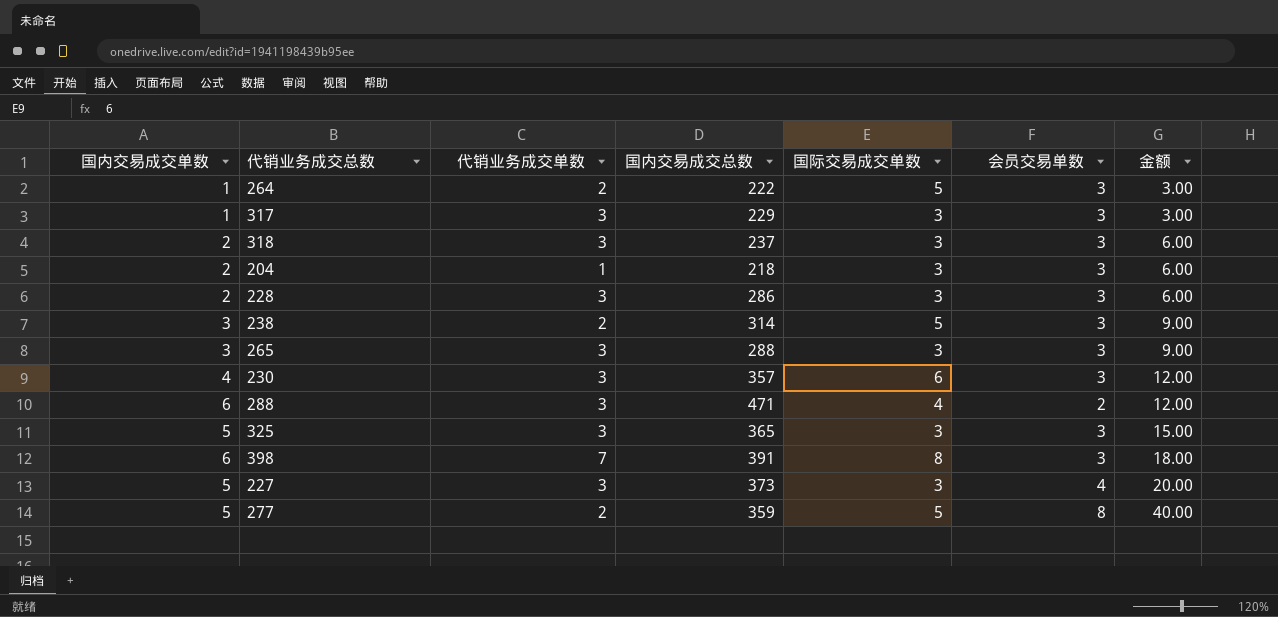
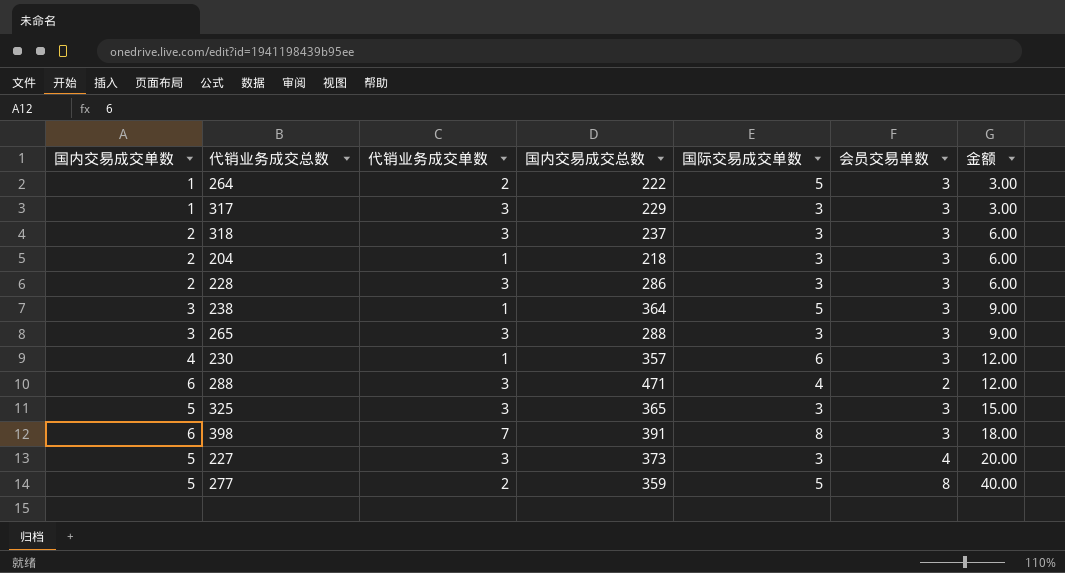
238 | 代销业务成交单数: 2 -> 1
238 | 国内交易成交总数: 314 -> 364
230 | 代销业务成交单数: 3 -> 1

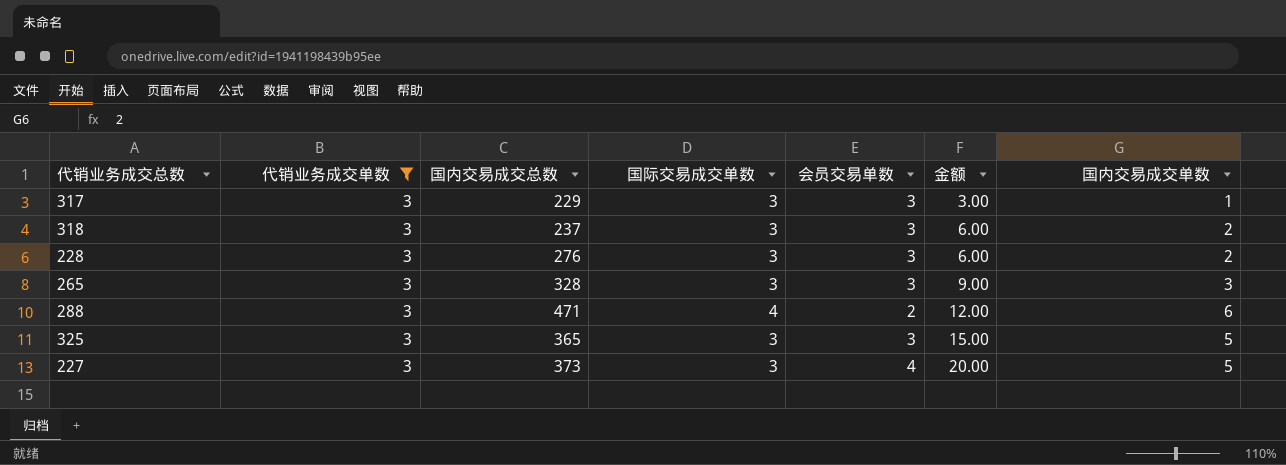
filter: none -> 代销业务成交单数 = 3
column 国内交易成交单数 | position: 1 -> 7
228 | 国内交易成交总数: 286 -> 276
265 | 国内交易成交总数: 288 -> 328

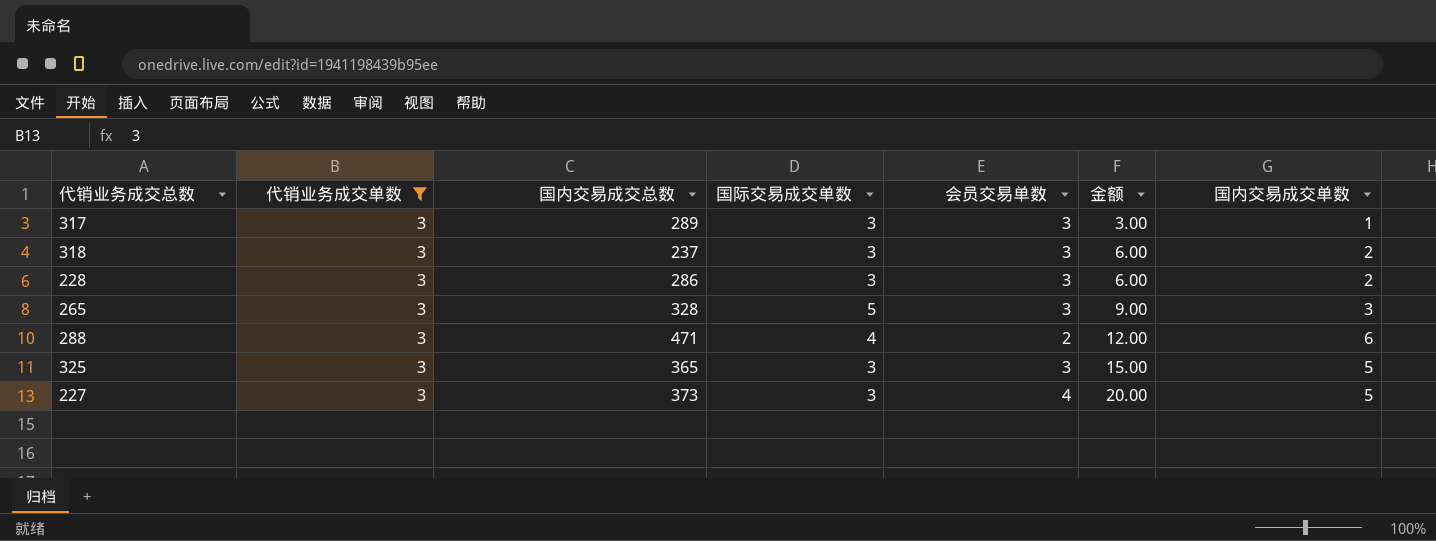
317 | 国内交易成交总数: 229 -> 289
228 | 国内交易成交总数: 276 -> 286
265 | 国际交易成交单数: 3 -> 5

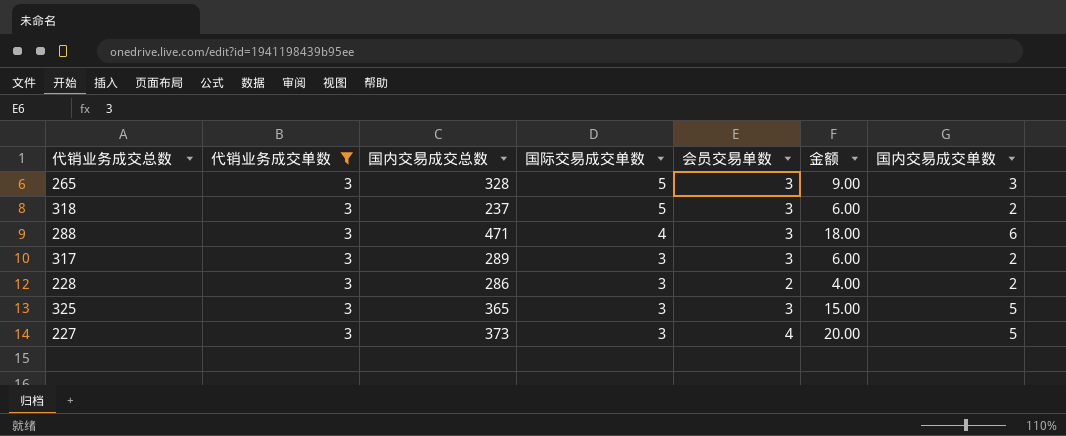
row order: 金额 ascending -> 国际交易成交单数 descending
318 | 国际交易成交单数: 3 -> 5
288 | 会员交易单数: 2 -> 3
288 | 金额: 12.00 -> 18.00
317 | 金额: 3.00 -> 6.00
317 | 国内交易成交单数: 1 -> 2
228 | 会员交易单数: 3 -> 2
228 | 金额: 6.00 -> 4.00

